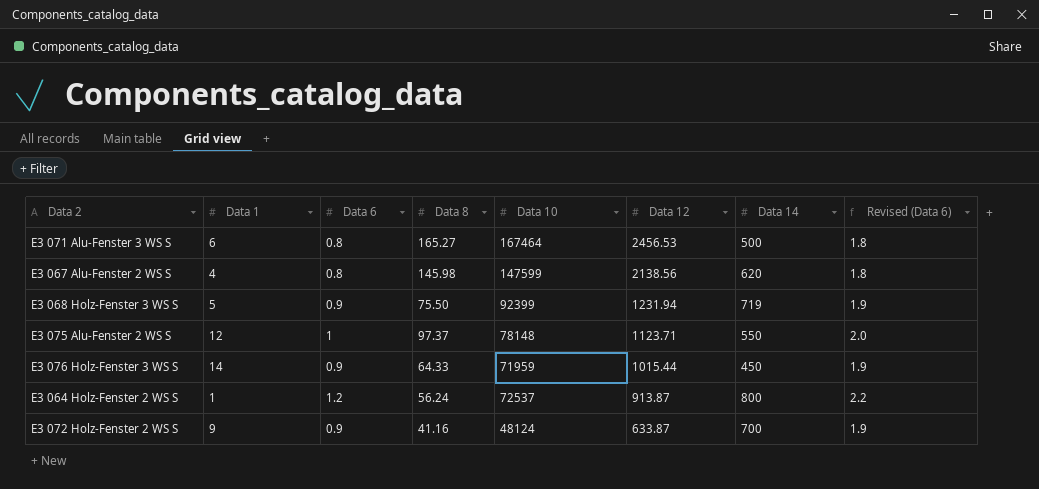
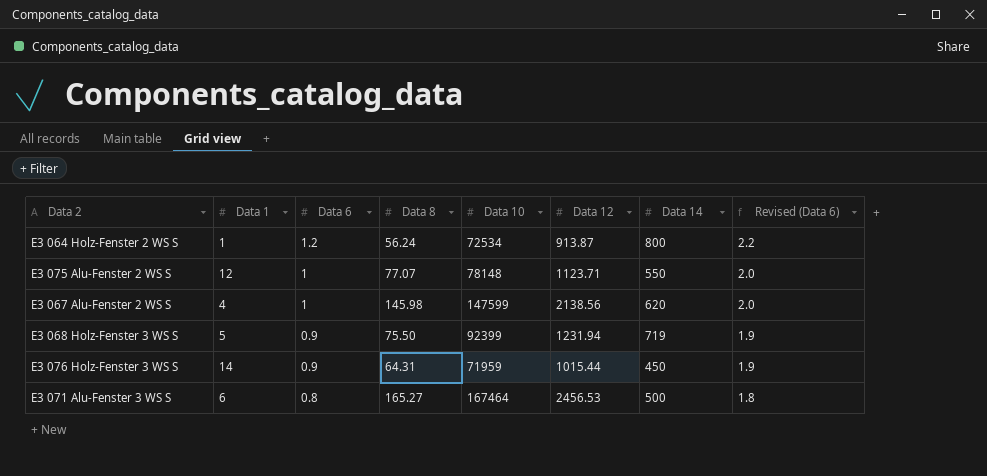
row order: Data 12 descending -> Data 6 descending
row E3 072 Holz-Fenster 2 WS S: 9 | 0.9 | 41.16 | 48124 | 633.87 | 700 | 1.9 -> none
E3 064 Holz-Fenster 2 WS S | Data 10: 72537 -> 72534
E3 075 Alu-Fenster 2 WS S | Data 8: 97.37 -> 77.07
E3 067 Alu-Fenster 2 WS S | Data 6: 0.8 -> 1
E3 067 Alu-Fenster 2 WS S | Revised (Data 6): 1.8 -> 2.0
E3 076 Holz-Fenster 3 WS S | Data 8: 64.33 -> 64.31

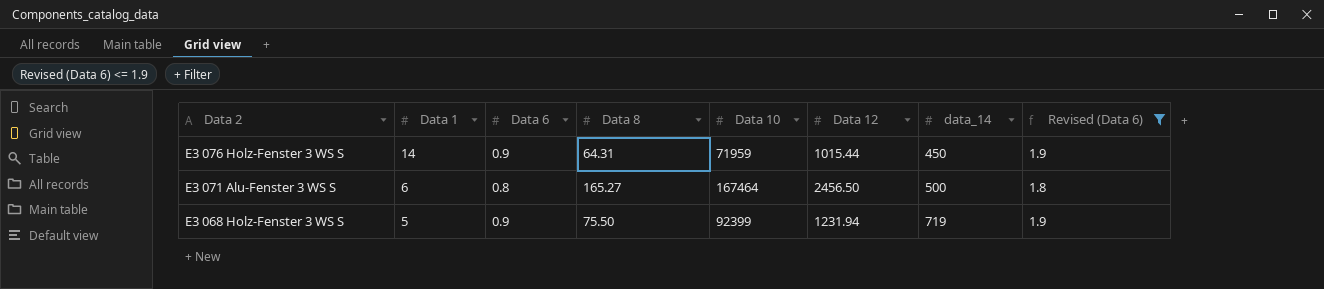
filter: none -> Revised (Data 6) <= 1.9
row order: Data 6 descending -> Data 2 descending
column name: Data 14 -> data_14
E3 071 Alu-Fenster 3 WS S | Data 12: 2456.53 -> 2456.50

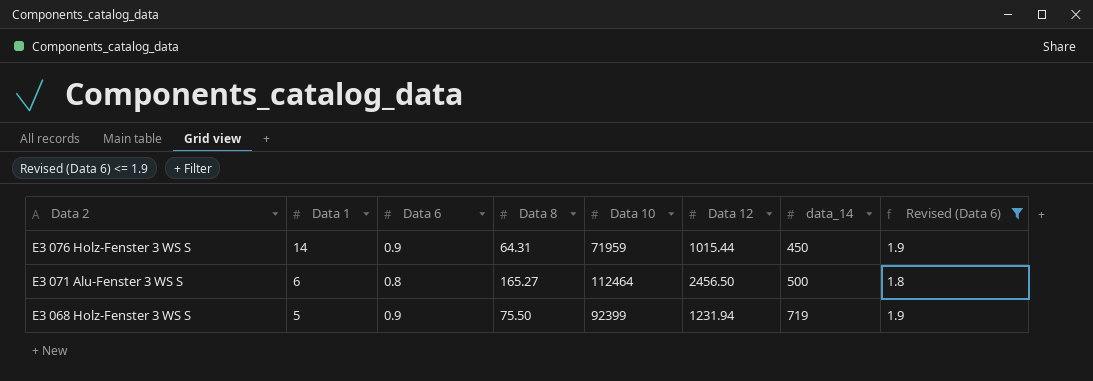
E3 071 Alu-Fenster 3 WS S | Data 10: 167464 -> 112464

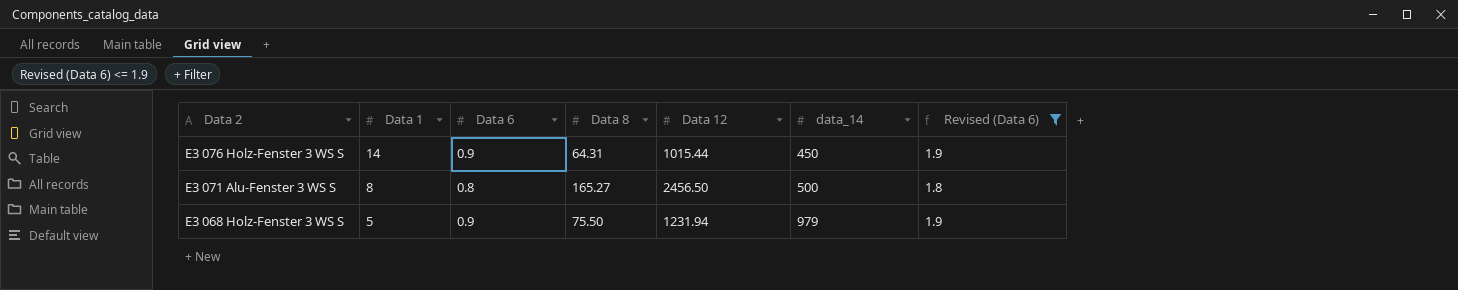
column Data 10 | position: 5 -> none
E3 071 Alu-Fenster 3 WS S | Data 1: 6 -> 8
E3 068 Holz-Fenster 3 WS S | data_14: 719 -> 979

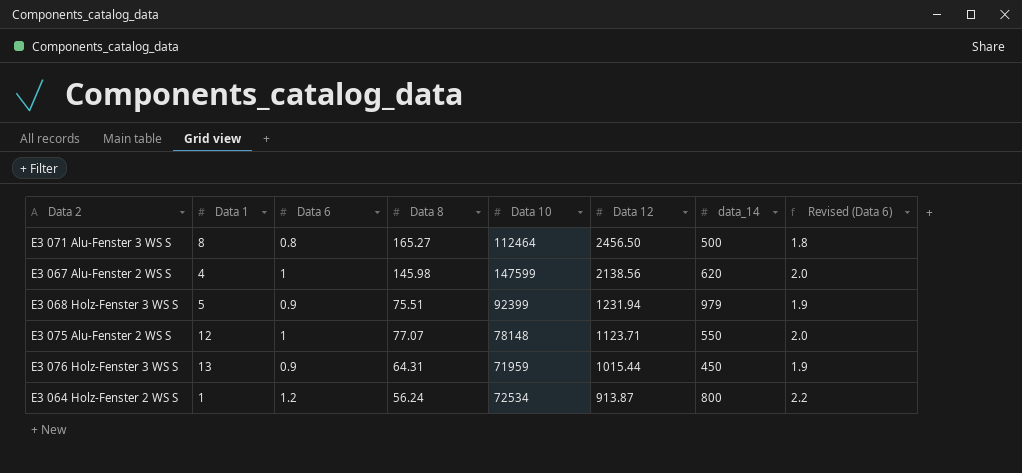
filter: Revised (Data 6) <= 1.9 -> none
row order: Data 2 descending -> Data 12 descending
column Data 10 | position: none -> 5
E3 068 Holz-Fenster 3 WS S | Data 8: 75.50 -> 75.51
E3 076 Holz-Fenster 3 WS S | Data 1: 14 -> 13

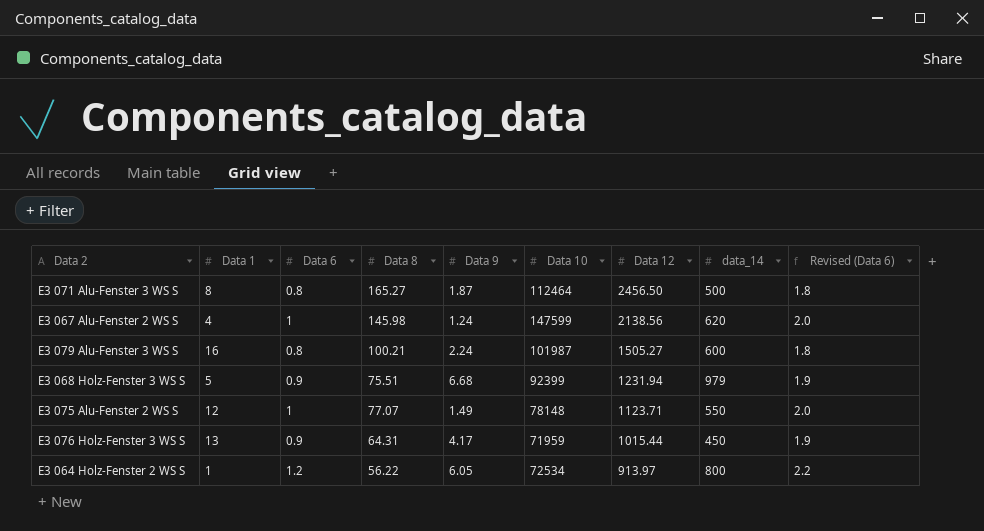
column Data 9 | position: none -> 5
row E3 079 Alu-Fenster 3 WS S: none -> 16 | 0.8 | 100.21 | 2.24 | 101987 | 1505.27 | 600 | 1.8
E3 064 Holz-Fenster 2 WS S | Data 8: 56.24 -> 56.22
E3 064 Holz-Fenster 2 WS S | Data 12: 913.87 -> 913.97

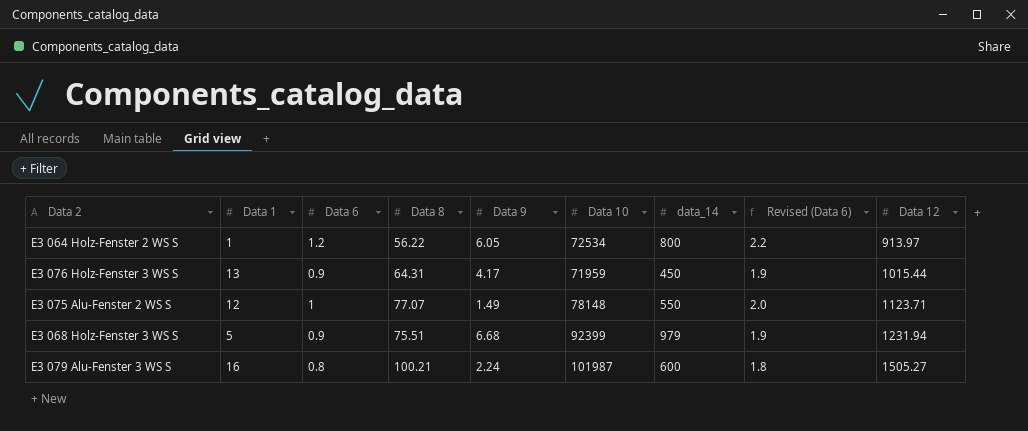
row order: Data 12 descending -> Data 12 ascending
column Data 12 | position: 7 -> 9
row E3 071 Alu-Fenster 3 WS S: 8 | 0.8 | 165.27 | 1.87 | 112464 | 2456.50 | 500 | 1.8 -> none
row E3 067 Alu-Fenster 2 WS S: 4 | 1 | 145.98 | 1.24 | 147599 | 2138.56 | 620 | 2.0 -> none

